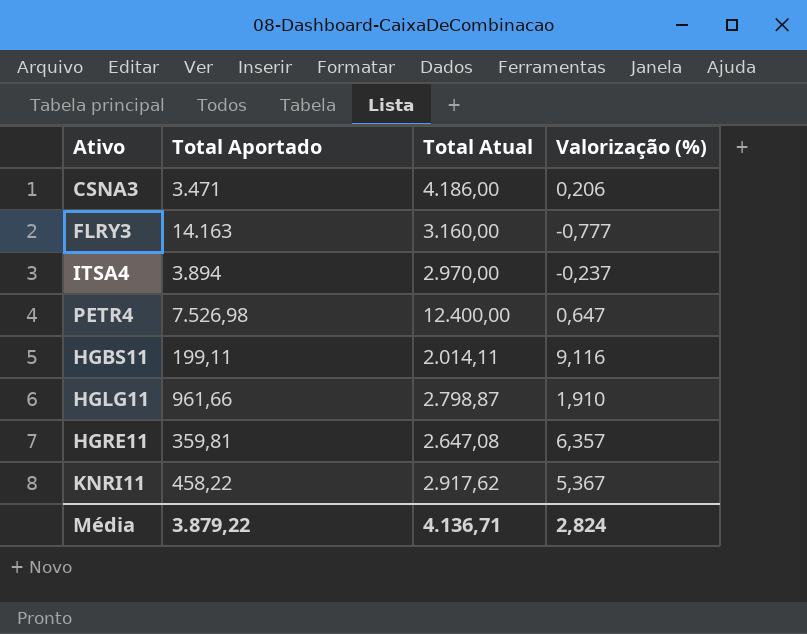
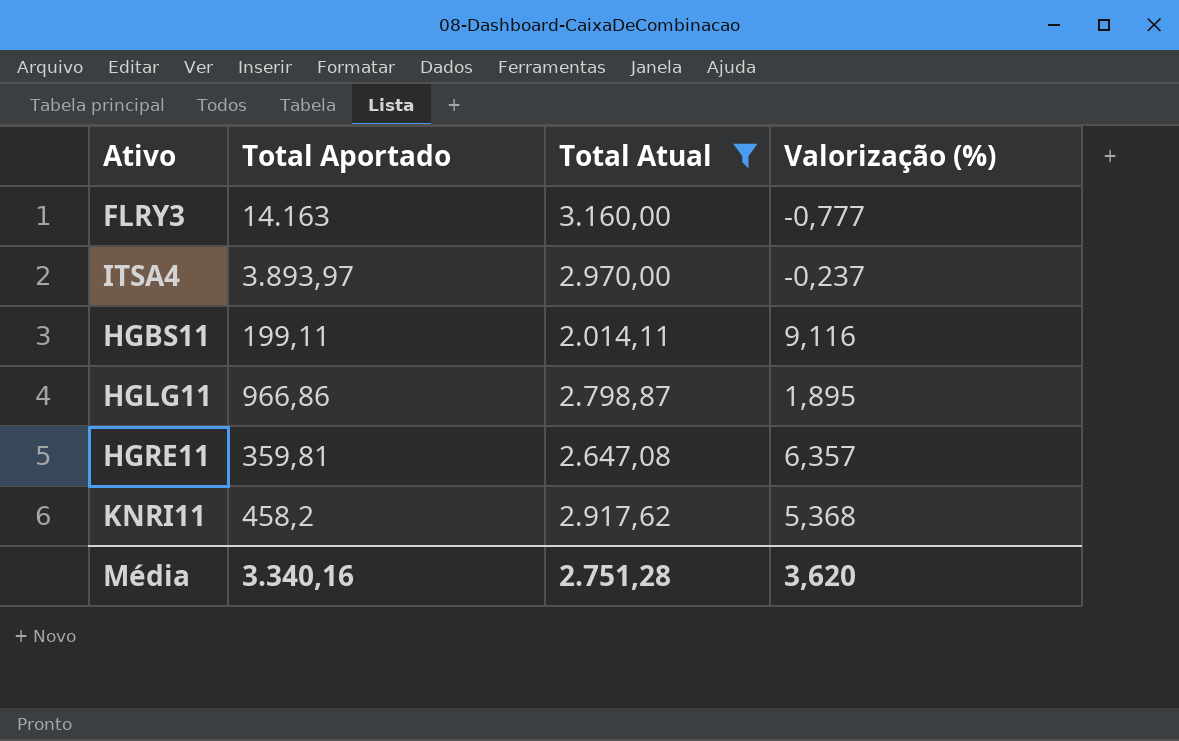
filter: none -> Total Atual <= 3.160,00
ITSA4 | Total Aportado: 3.894 -> 3.893,97
HGLG11 | Total Aportado: 961,66 -> 966,86
HGLG11 | Valorização (%): 1,910 -> 1,895
KNRI11 | Total Aportado: 458,22 -> 458,2
KNRI11 | Valorização (%): 5,367 -> 5,368
Média | Total Aportado: 3.879,22 -> 3.340,16
Média | Total Atual: 4.136,71 -> 2.751,28
Média | Valorização (%): 2,824 -> 3,620

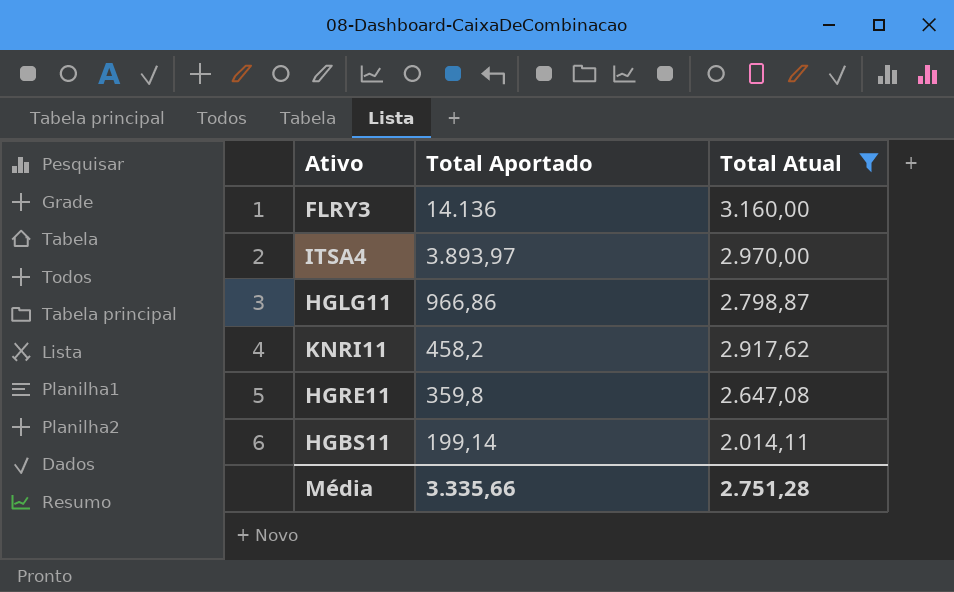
row order: none -> Total Aportado descending
column Valorização (%) | formula: ([Total Atual] - [Total Aportado]) / [Total Aportado] -> none
FLRY3 | Total Aportado: 14.163 -> 14.136
HGRE11 | Total Aportado: 359,81 -> 359,8
HGBS11 | Total Aportado: 199,11 -> 199,14
Média | Total Aportado: 3.340,16 -> 3.335,66

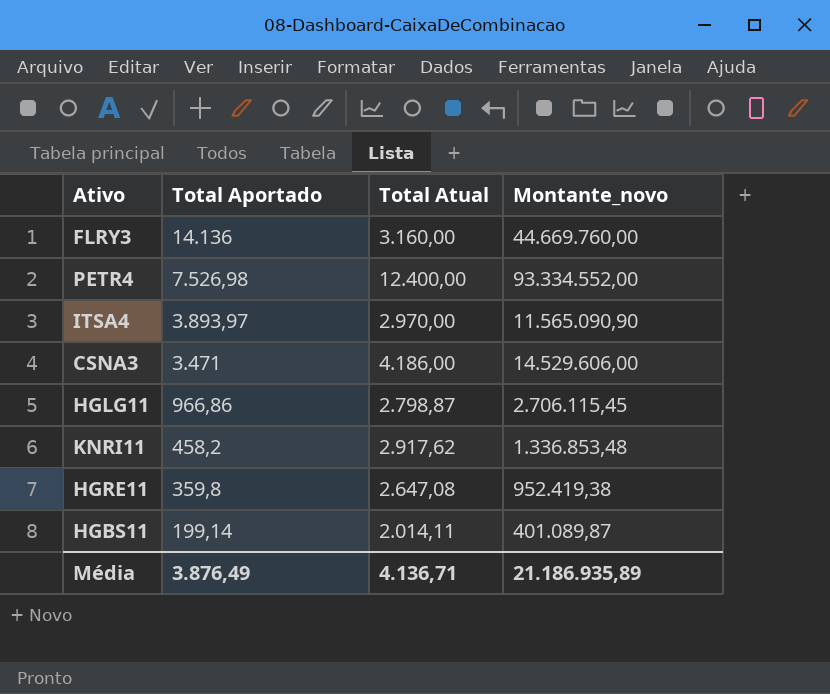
filter: Total Atual <= 3.160,00 -> none
column Montante_novo | formula: none -> [Total Aportado] * [Total Atual]
Média | Total Aportado: 3.335,66 -> 3.876,49
Média | Total Atual: 2.751,28 -> 4.136,71

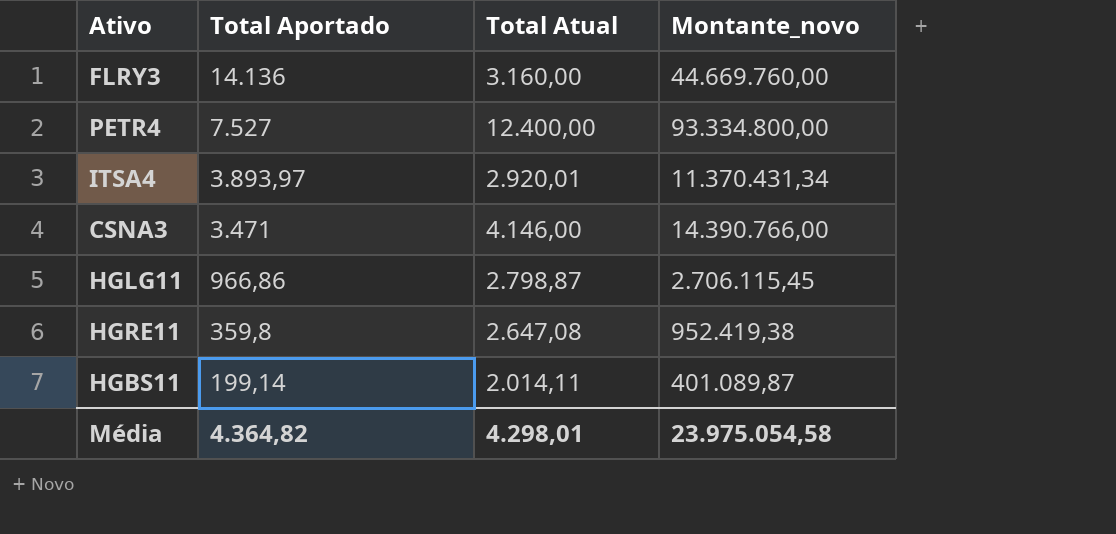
row KNRI11: 458,2 | 2.917,62 | 1.336.853,48 -> none
PETR4 | Total Aportado: 7.526,98 -> 7.527
PETR4 | Montante_novo: 93.334.552,00 -> 93.334.800,00
ITSA4 | Total Atual: 2.970,00 -> 2.920,01
ITSA4 | Montante_novo: 11.565.090,90 -> 11.370.431,34
CSNA3 | Total Atual: 4.186,00 -> 4.146,00
CSNA3 | Montante_novo: 14.529.606,00 -> 14.390.766,00
Média | Total Aportado: 3.876,49 -> 4.364,82
Média | Total Atual: 4.136,71 -> 4.298,01
Média | Montante_novo: 21.186.935,89 -> 23.975.054,58

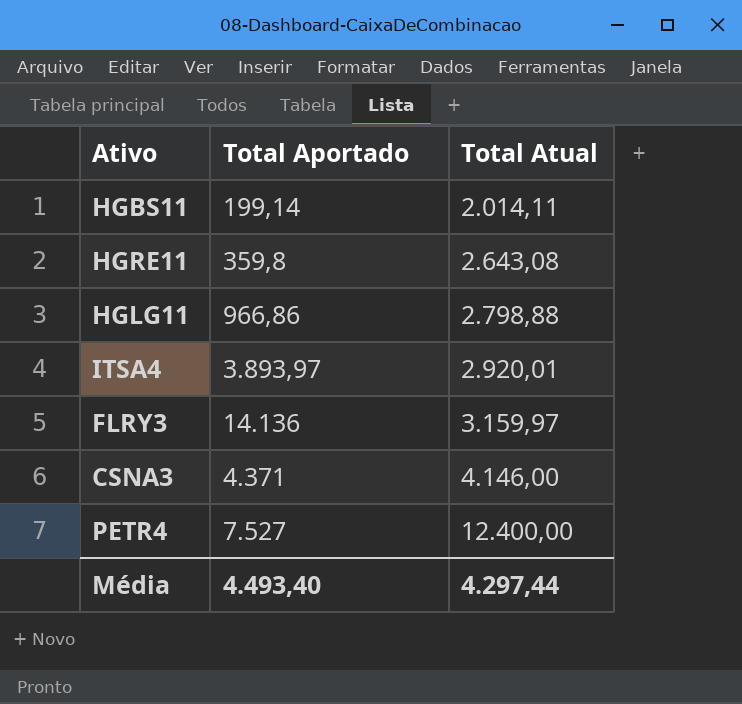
row order: Total Aportado descending -> Total Atual ascending
column Montante_novo | formula: [Total Aportado] * [Total Atual] -> none
HGRE11 | Total Atual: 2.647,08 -> 2.643,08
HGLG11 | Total Atual: 2.798,87 -> 2.798,88
FLRY3 | Total Atual: 3.160,00 -> 3.159,97
CSNA3 | Total Aportado: 3.471 -> 4.371
Média | Total Aportado: 4.364,82 -> 4.493,40
Média | Total Atual: 4.298,01 -> 4.297,44

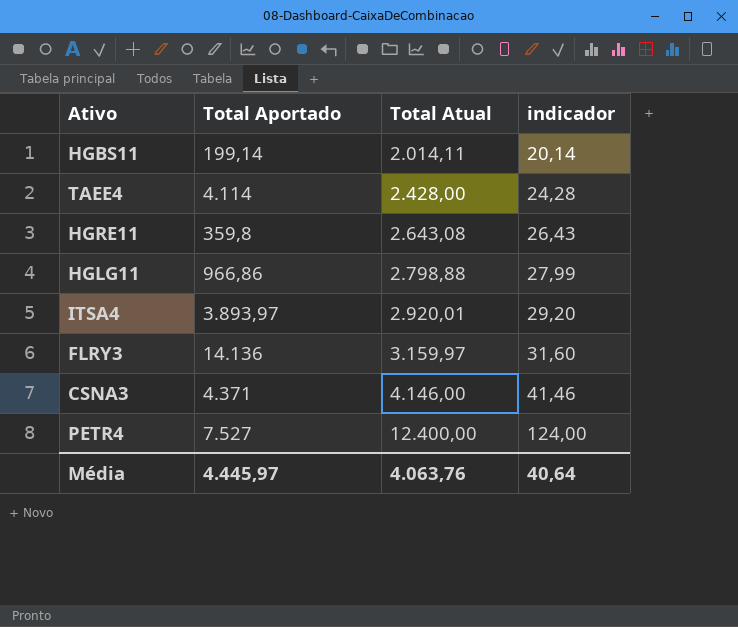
column indicador | formula: none -> [Total Atual] * 0,01
row TAEE4: none -> 4.114 | 2.428,00 | 24,28
Média | Total Aportado: 4.493,40 -> 4.445,97
Média | Total Atual: 4.297,44 -> 4.063,76

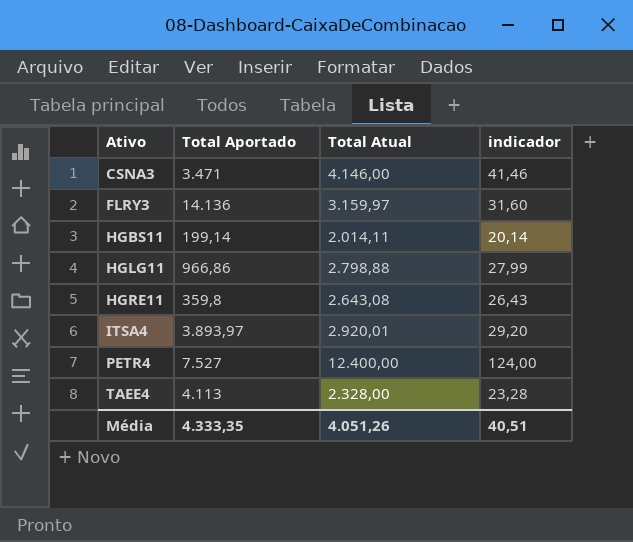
row order: Total Atual ascending -> Ativo ascending
CSNA3 | Total Aportado: 4.371 -> 3.471
TAEE4 | Total Aportado: 4.114 -> 4.113
TAEE4 | Total Atual: 2.428,00 -> 2.328,00
TAEE4 | indicador: 24,28 -> 23,28
Média | Total Aportado: 4.445,97 -> 4.333,35
Média | Total Atual: 4.063,76 -> 4.051,26
Média | indicador: 40,64 -> 40,51

